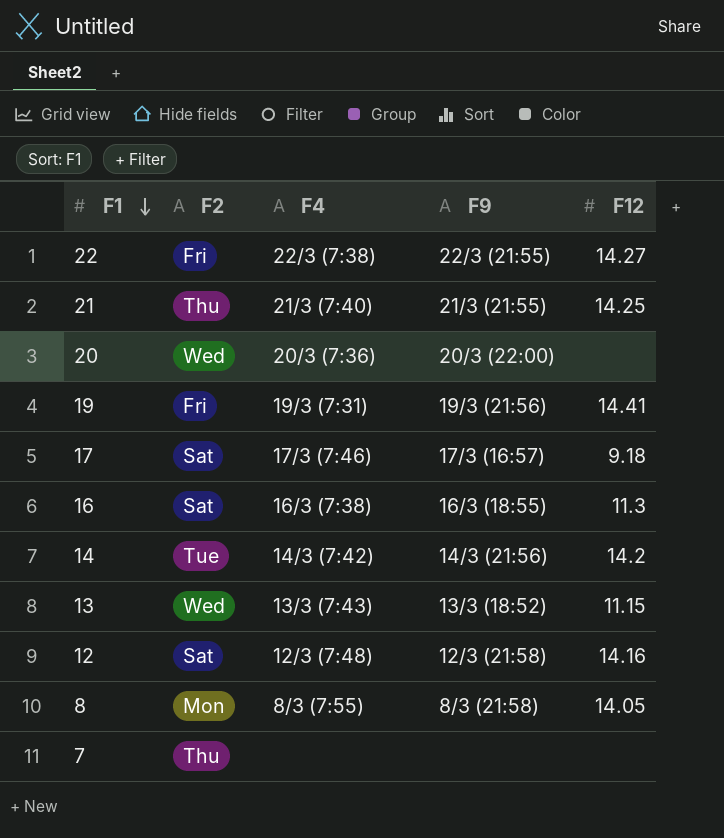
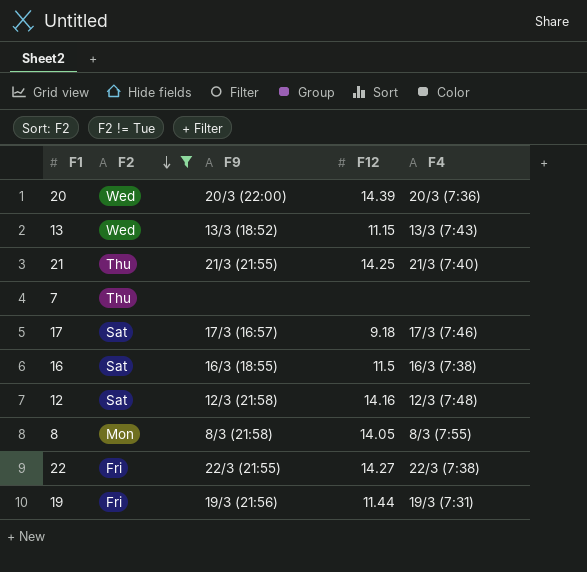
filter: none -> F2 != Tue
row order: F1 descending -> F2 descending
column F4 | position: 3 -> 5
20 | F12: none -> 14.39
16 | F12: 11.3 -> 11.5
19 | F12: 14.41 -> 11.44

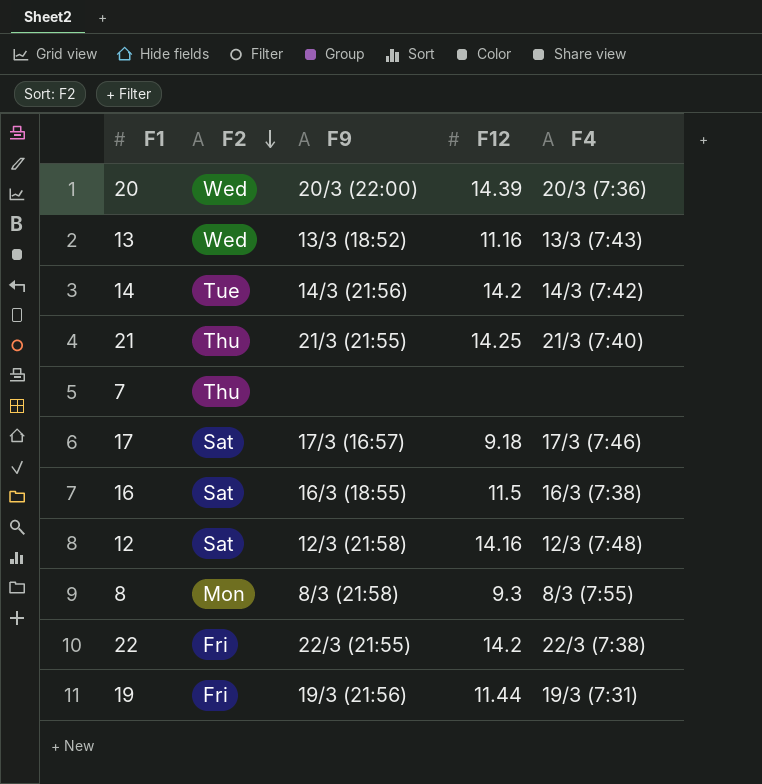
filter: F2 != Tue -> none
13 | F12: 11.15 -> 11.16
8 | F12: 14.05 -> 9.3
22 | F12: 14.27 -> 14.2

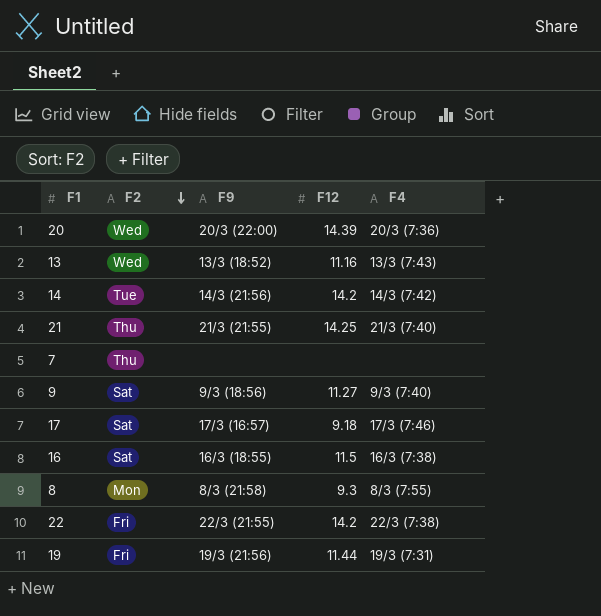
row 12: Sat | 12/3 (21:58) | 14.16 | 12/3 (7:48) -> none
row 9: none -> Sat | 9/3 (18:56) | 11.27 | 9/3 (7:40)

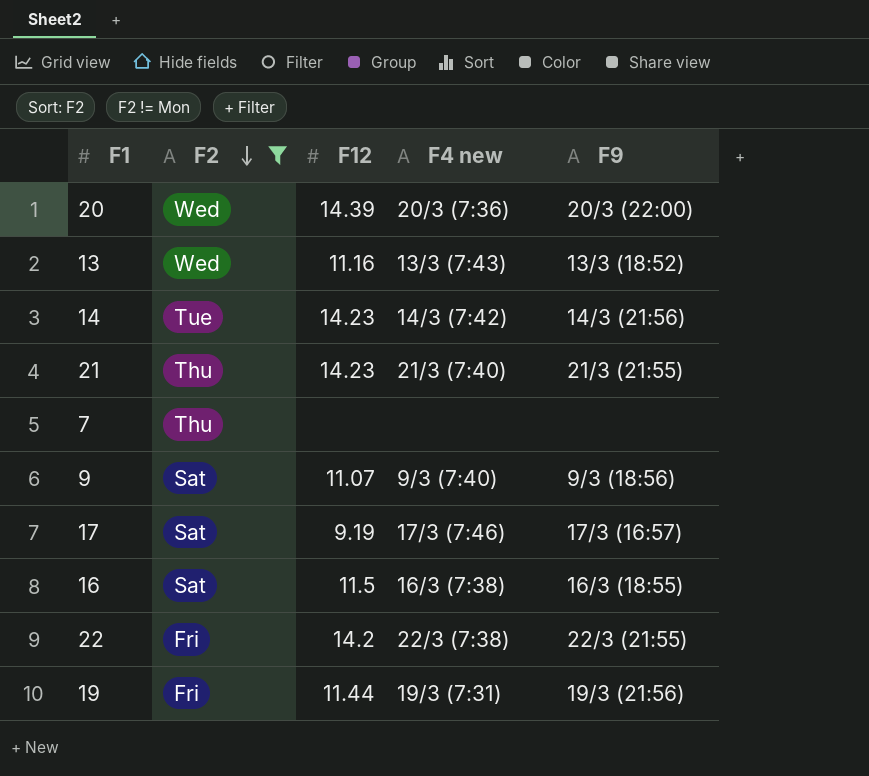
filter: none -> F2 != Mon
column name: F4 -> F4 new
column F9 | position: 3 -> 5
14 | F12: 14.2 -> 14.23
21 | F12: 14.25 -> 14.23
9 | F12: 11.27 -> 11.07
17 | F12: 9.18 -> 9.19

